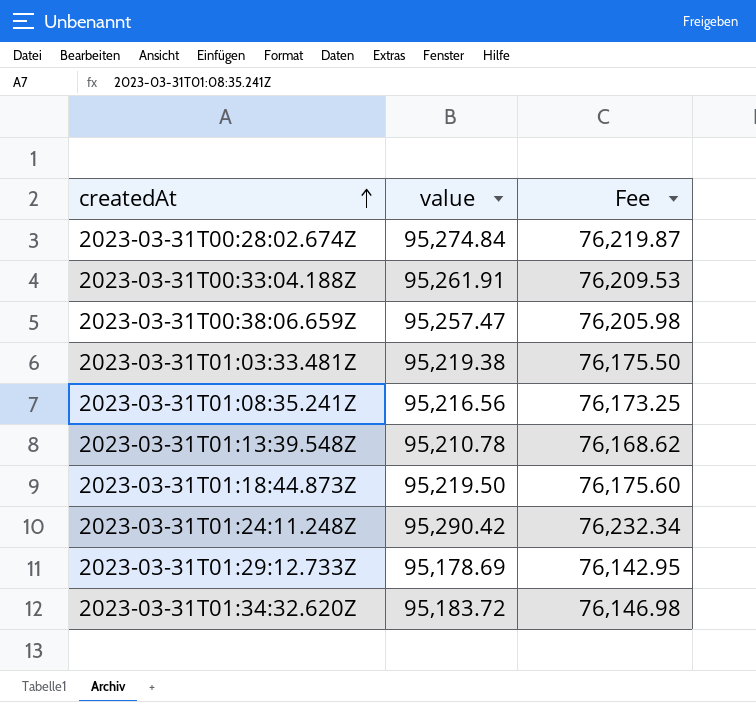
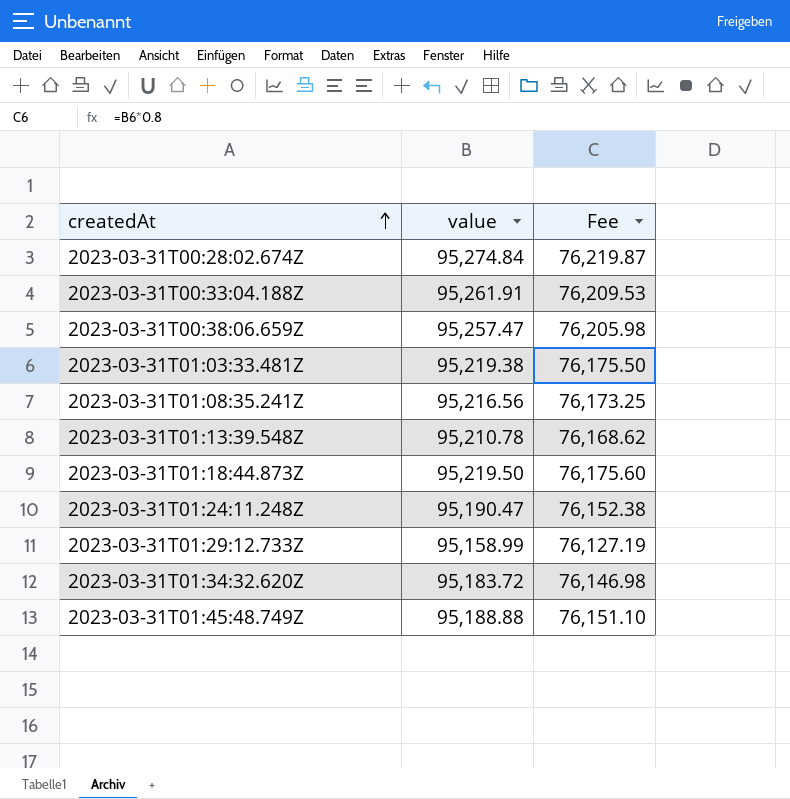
2023-03-31T01:24:11.248Z | value: 95,290.42 -> 95,190.47
2023-03-31T01:24:11.248Z | Fee: 76,232.34 -> 76,152.38
2023-03-31T01:29:12.733Z | value: 95,178.69 -> 95,158.99
2023-03-31T01:29:12.733Z | Fee: 76,142.95 -> 76,127.19
row 2023-03-31T01:45:48.749Z: none -> 95,188.88 | 76,151.10

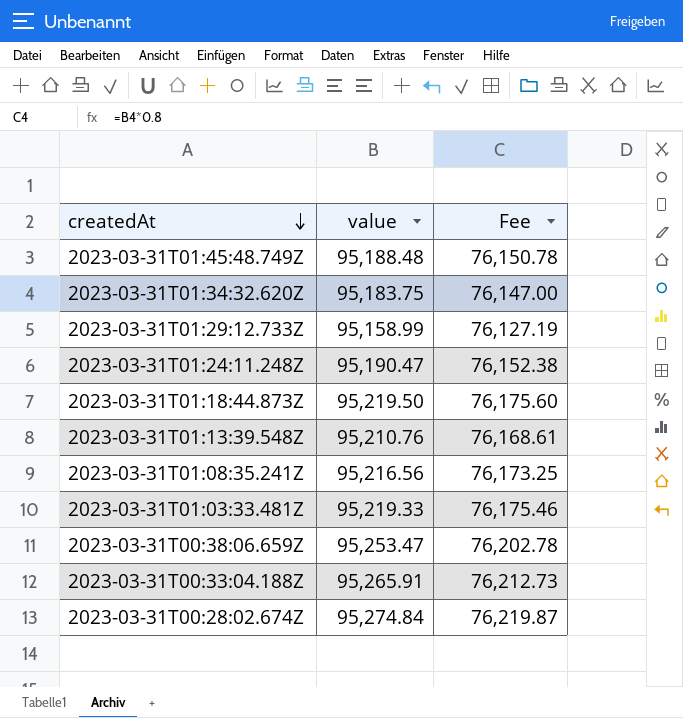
row order: createdAt ascending -> createdAt descending
2023-03-31T01:45:48.749Z | value: 95,188.88 -> 95,188.48
2023-03-31T01:45:48.749Z | Fee: 76,151.10 -> 76,150.78
2023-03-31T01:34:32.620Z | value: 95,183.72 -> 95,183.75
2023-03-31T01:34:32.620Z | Fee: 76,146.98 -> 76,147.00
2023-03-31T01:13:39.548Z | value: 95,210.78 -> 95,210.76
2023-03-31T01:13:39.548Z | Fee: 76,168.62 -> 76,168.61
2023-03-31T01:03:33.481Z | value: 95,219.38 -> 95,219.33
2023-03-31T01:03:33.481Z | Fee: 76,175.50 -> 76,175.46
2023-03-31T00:38:06.659Z | value: 95,257.47 -> 95,253.47
2023-03-31T00:38:06.659Z | Fee: 76,205.98 -> 76,202.78
2023-03-31T00:33:04.188Z | value: 95,261.91 -> 95,265.91
2023-03-31T00:33:04.188Z | Fee: 76,209.53 -> 76,212.73

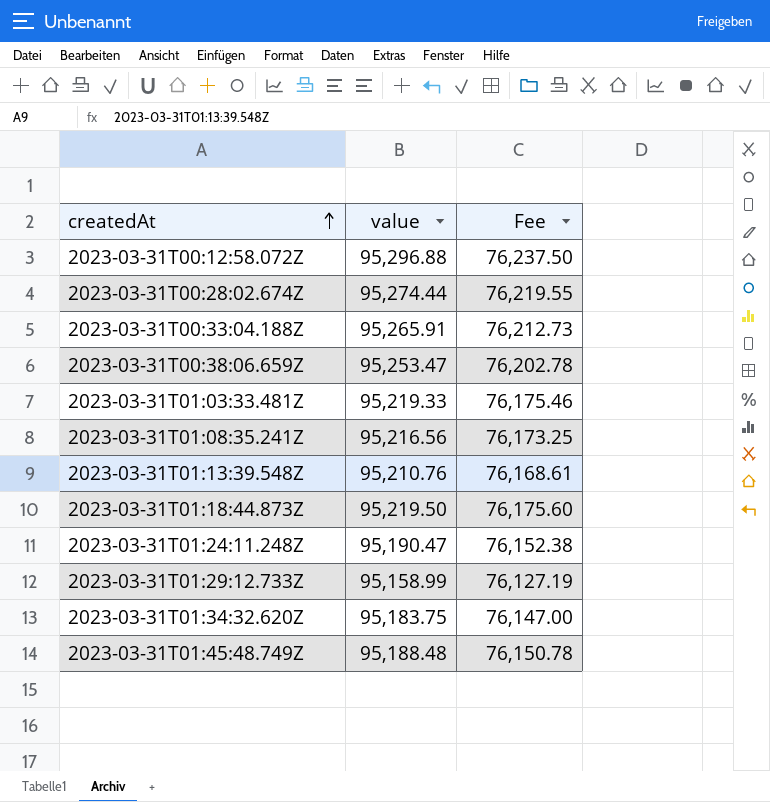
row order: createdAt descending -> createdAt ascending
row 2023-03-31T00:12:58.072Z: none -> 95,296.88 | 76,237.50
2023-03-31T00:28:02.674Z | value: 95,274.84 -> 95,274.44
2023-03-31T00:28:02.674Z | Fee: 76,219.87 -> 76,219.55

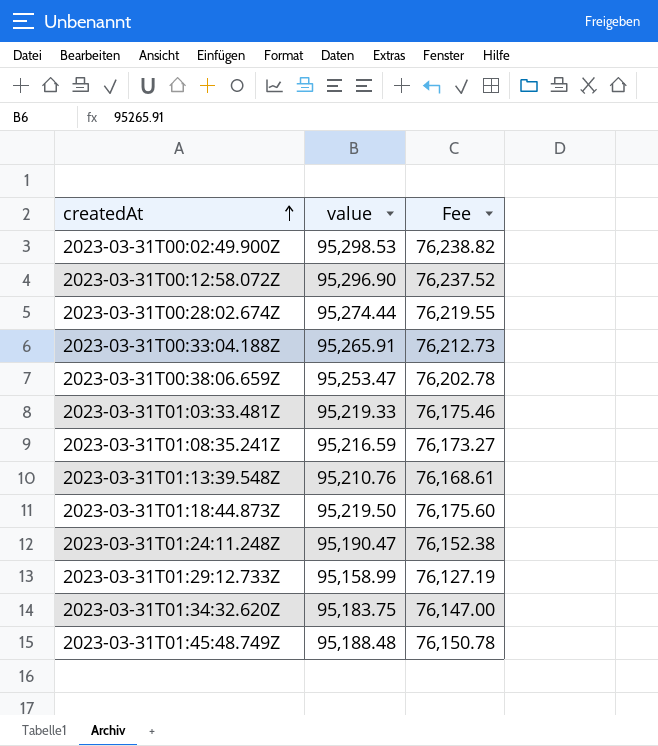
row 2023-03-31T00:02:49.900Z: none -> 95,298.53 | 76,238.82
2023-03-31T00:12:58.072Z | value: 95,296.88 -> 95,296.90
2023-03-31T00:12:58.072Z | Fee: 76,237.50 -> 76,237.52
2023-03-31T01:08:35.241Z | value: 95,216.56 -> 95,216.59
2023-03-31T01:08:35.241Z | Fee: 76,173.25 -> 76,173.27

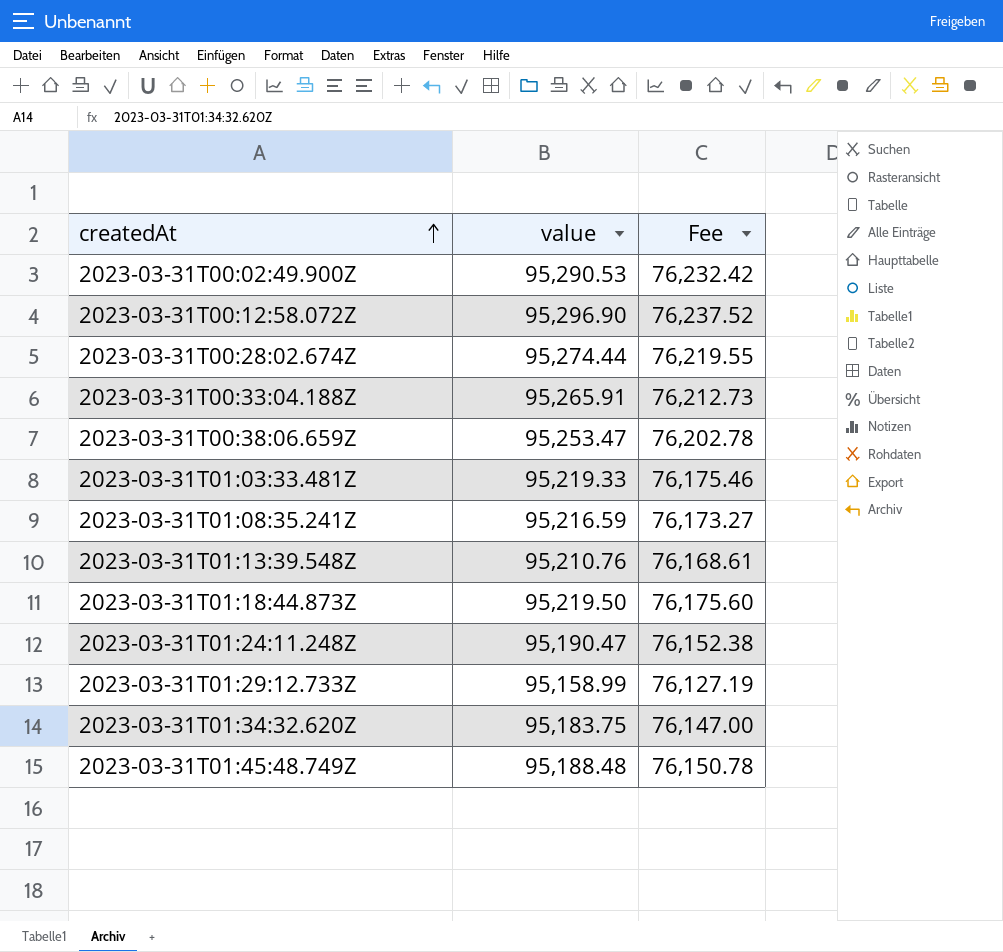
2023-03-31T00:02:49.900Z | value: 95,298.53 -> 95,290.53
2023-03-31T00:02:49.900Z | Fee: 76,238.82 -> 76,232.42

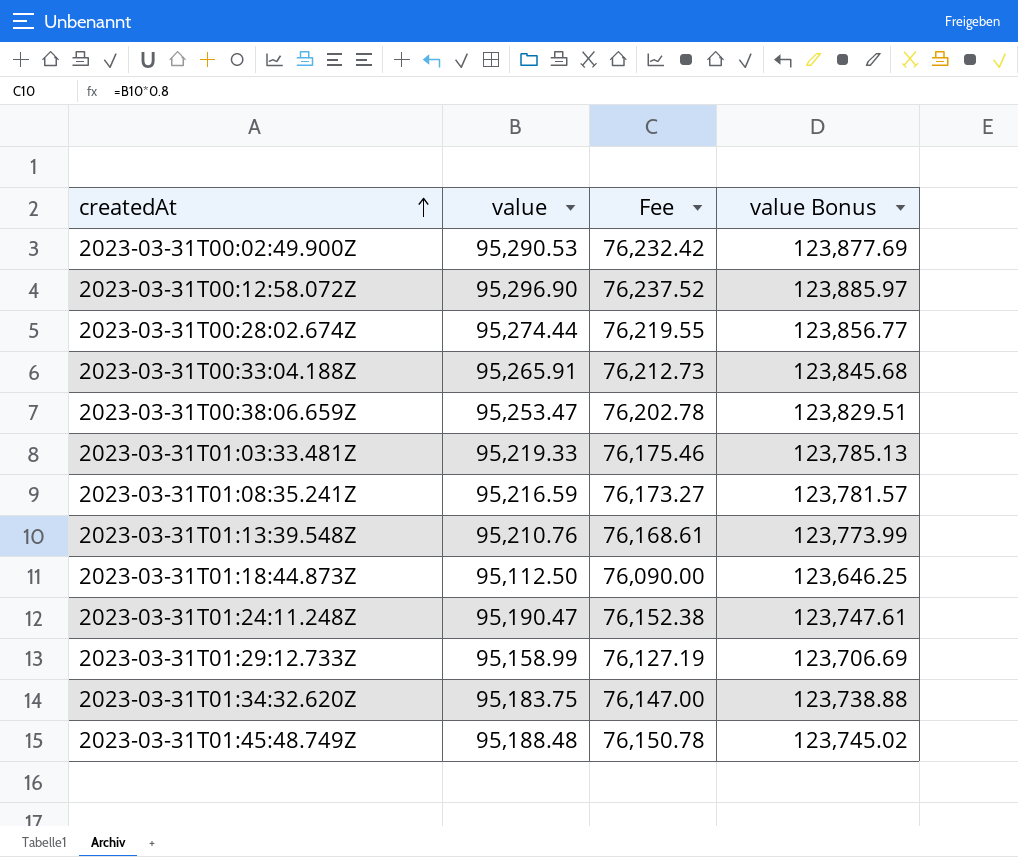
column value Bonus | formula: none -> [value] * 1.3
2023-03-31T01:18:44.873Z | value: 95,219.50 -> 95,112.50
2023-03-31T01:18:44.873Z | Fee: 76,175.60 -> 76,090.00

